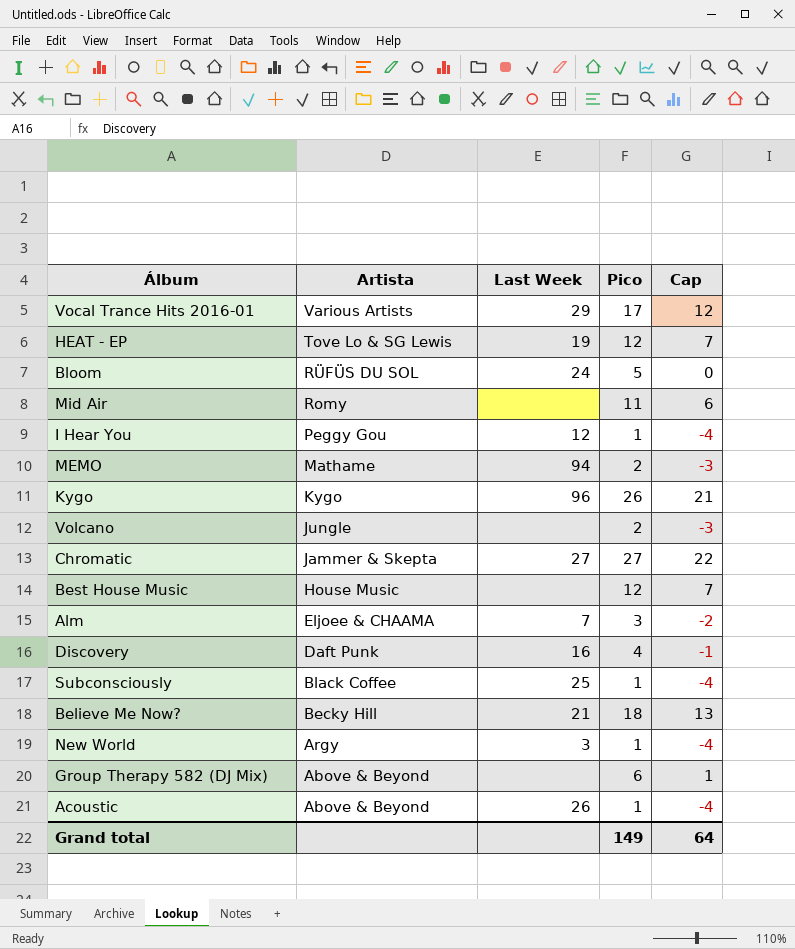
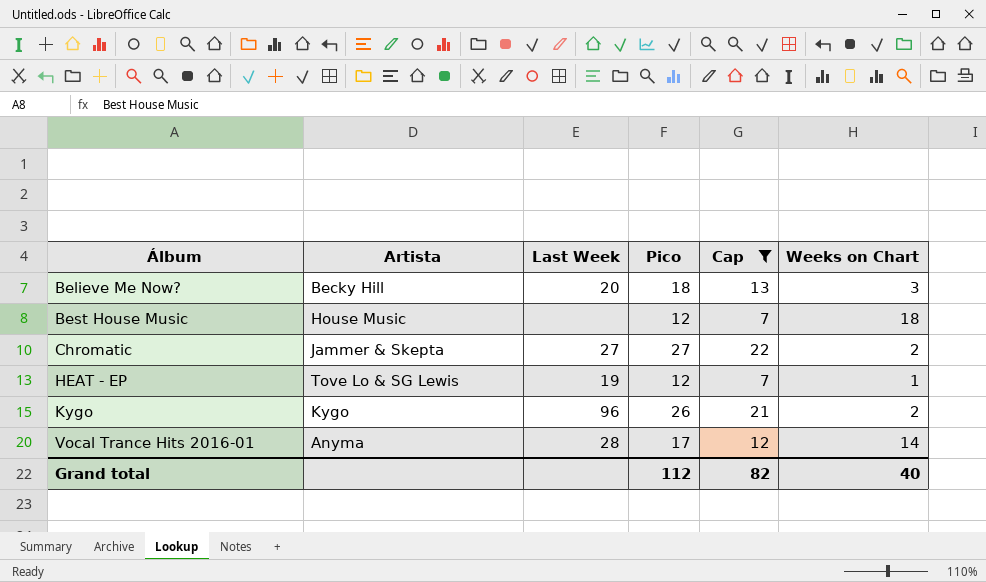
filter: none -> Cap >= 7
row order: Artista descending -> Álbum ascending
column Weeks on Chart | position: none -> 6
Believe Me Now? | Last Week: 21 -> 20
Vocal Trance Hits 2016-01 | Artista: Various Artists -> Anyma
Vocal Trance Hits 2016-01 | Last Week: 29 -> 28
Grand total | Pico: 149 -> 112
Grand total | Cap: 64 -> 82

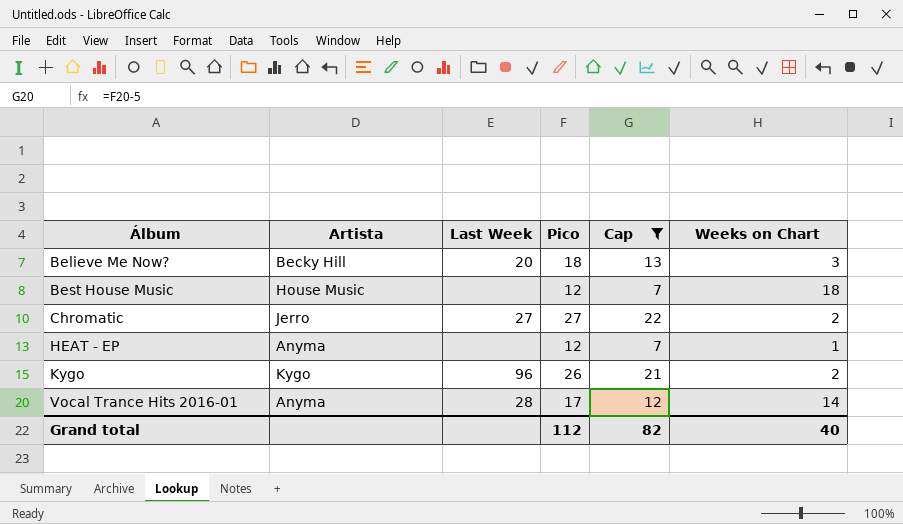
Chromatic | Artista: Jammer & Skepta -> Jerro
HEAT - EP | Artista: Tove Lo & SG Lewis -> Anyma
HEAT - EP | Last Week: 19 -> none

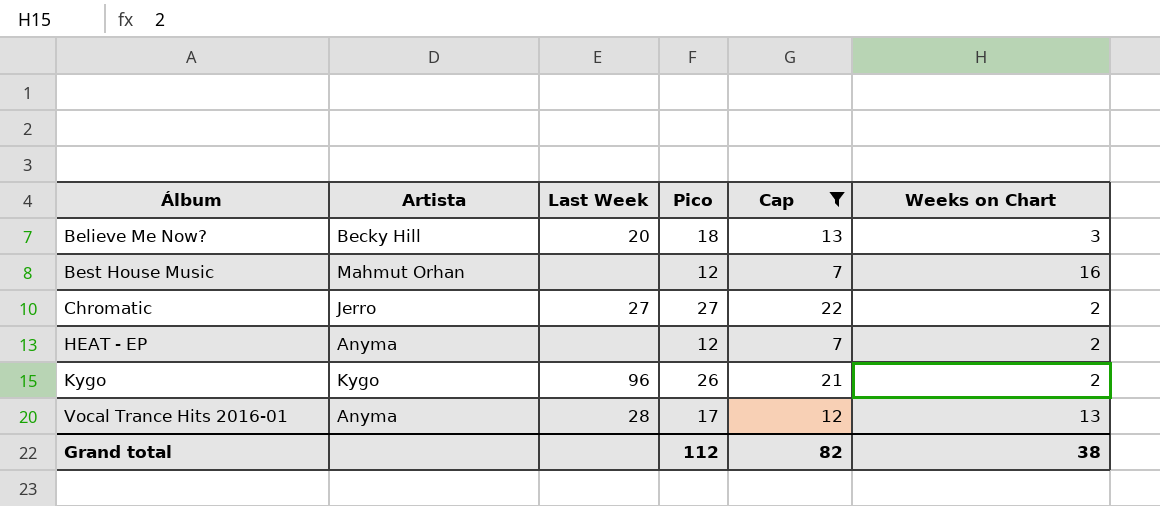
Best House Music | Artista: House Music -> Mahmut Orhan
Best House Music | Weeks on Chart: 18 -> 16
HEAT - EP | Weeks on Chart: 1 -> 2
Vocal Trance Hits 2016-01 | Weeks on Chart: 14 -> 13
Grand total | Weeks on Chart: 40 -> 38

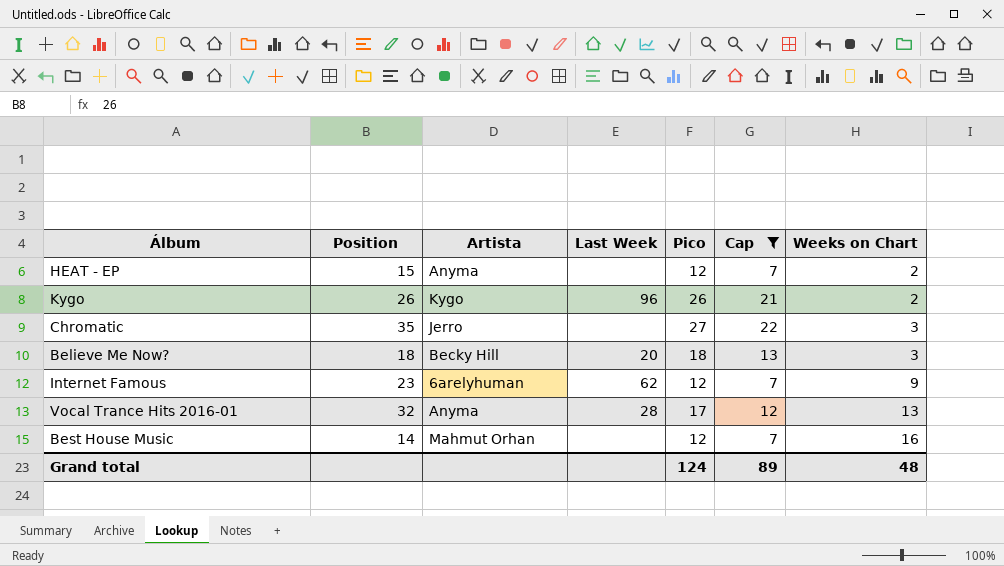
row order: Álbum ascending -> Weeks on Chart ascending
column Position | position: none -> 2
Chromatic | Last Week: 27 -> none
Chromatic | Weeks on Chart: 2 -> 3
row Internet Famous: none -> 23 | 6arelyhuman | 62 | 12 | 7 | 9
Grand total | Pico: 112 -> 124
Grand total | Cap: 82 -> 89
Grand total | Weeks on Chart: 38 -> 48

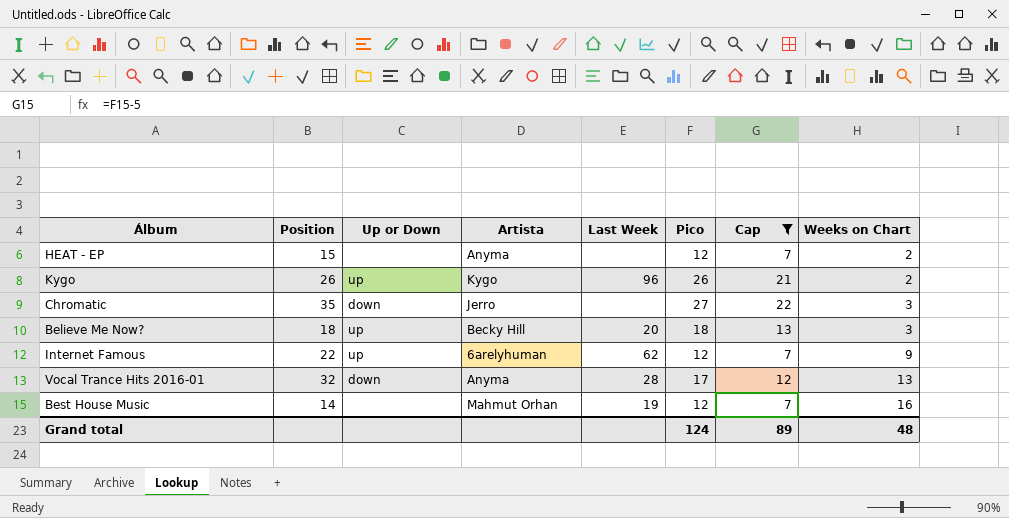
column Up or Down | position: none -> 3
Internet Famous | Position: 23 -> 22
Best House Music | Last Week: none -> 19

